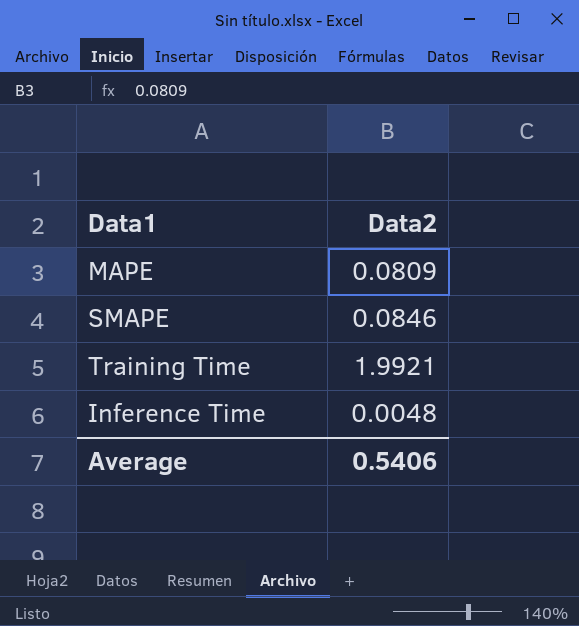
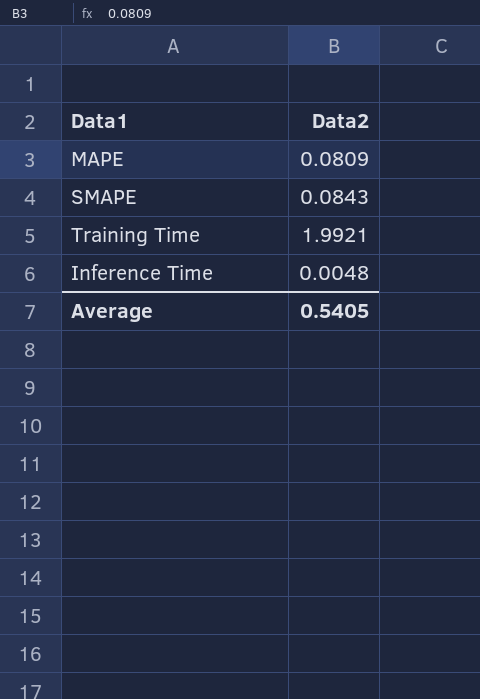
SMAPE | Data2: 0.0846 -> 0.0843
Average | Data2: 0.5406 -> 0.5405

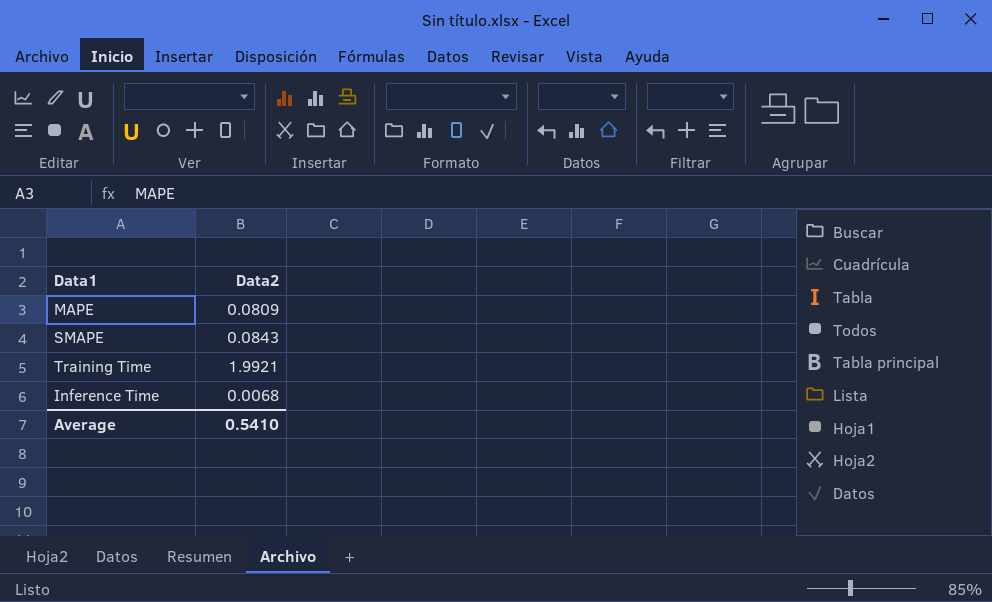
Inference Time | Data2: 0.0048 -> 0.0068
Average | Data2: 0.5405 -> 0.5410

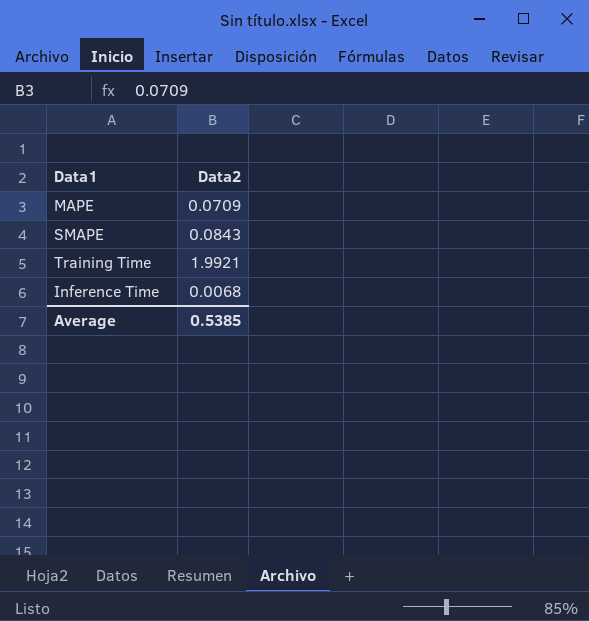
MAPE | Data2: 0.0809 -> 0.0709
Average | Data2: 0.5410 -> 0.5385

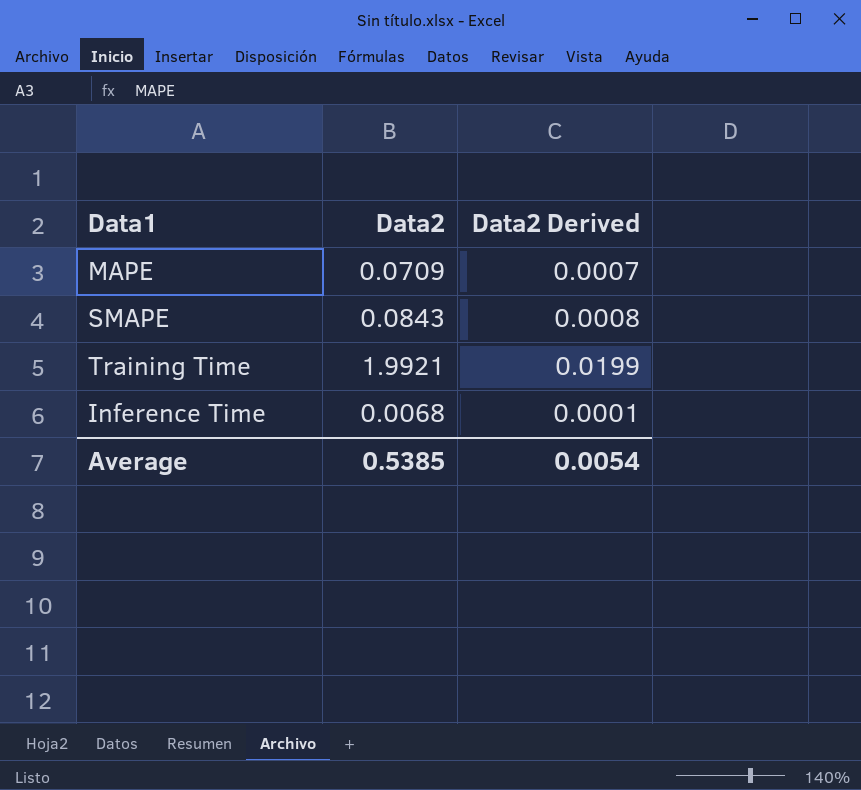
column Data2 Derived | formula: none -> [Data2] * 0.01

